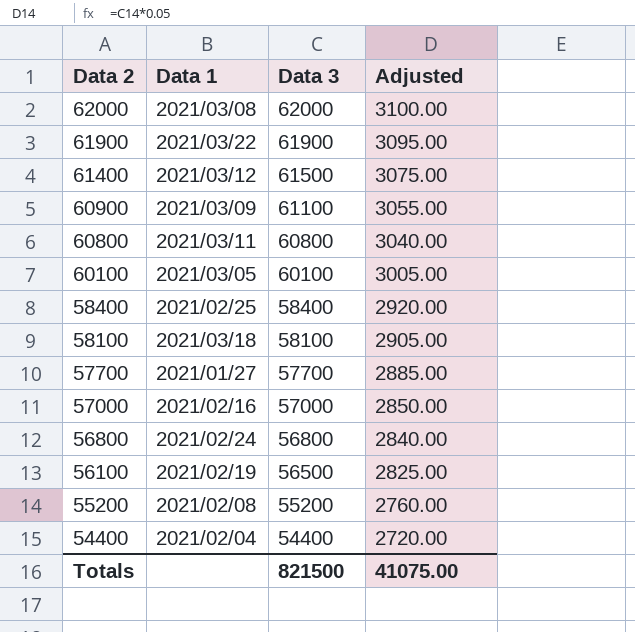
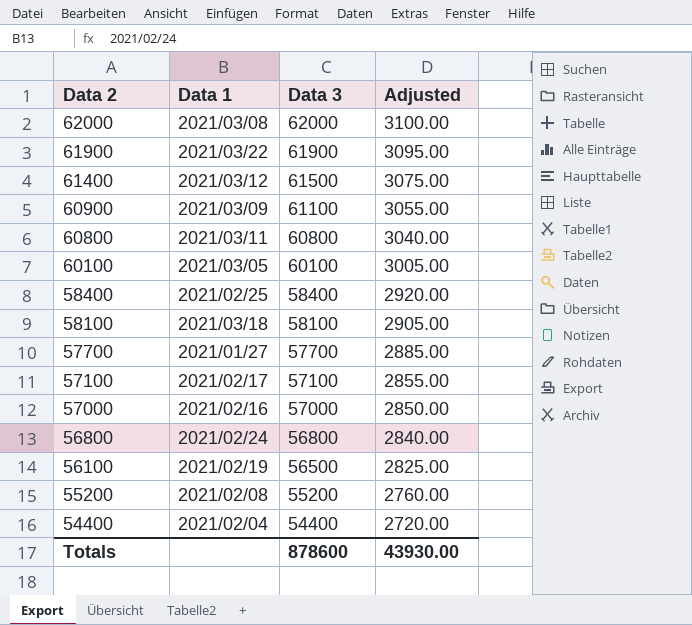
row 57100: none -> 2021/02/17 | 57100 | 2855.00
Totals | Data 3: 821500 -> 878600
Totals | Adjusted: 41075.00 -> 43930.00

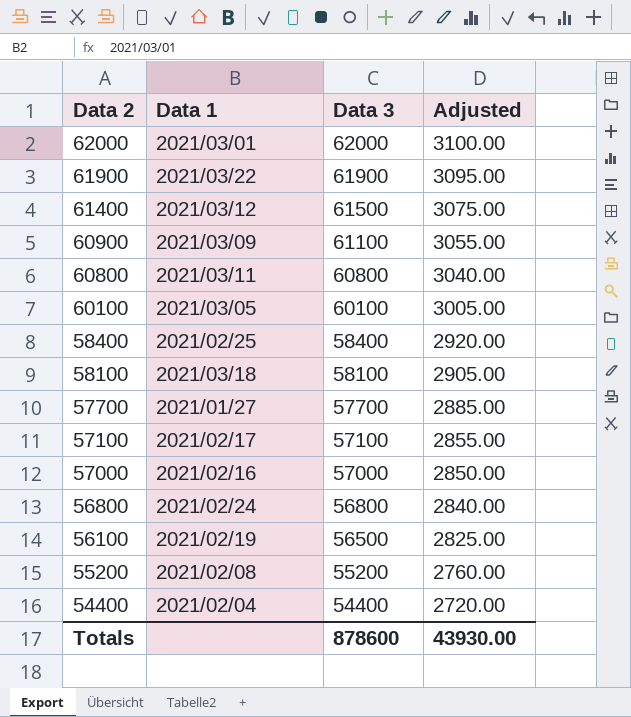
62000 | Data 1: 2021/03/08 -> 2021/03/01

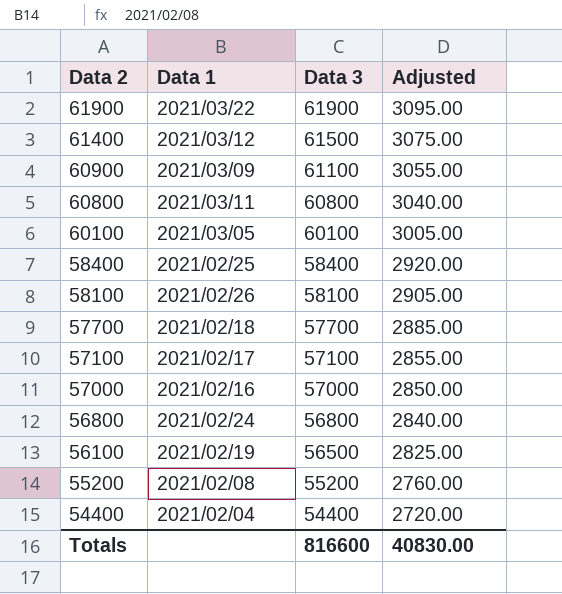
row 62000: 2021/03/01 | 62000 | 3100.00 -> none
58100 | Data 1: 2021/03/18 -> 2021/02/26
57700 | Data 1: 2021/01/27 -> 2021/02/18
Totals | Data 3: 878600 -> 816600
Totals | Adjusted: 43930.00 -> 40830.00

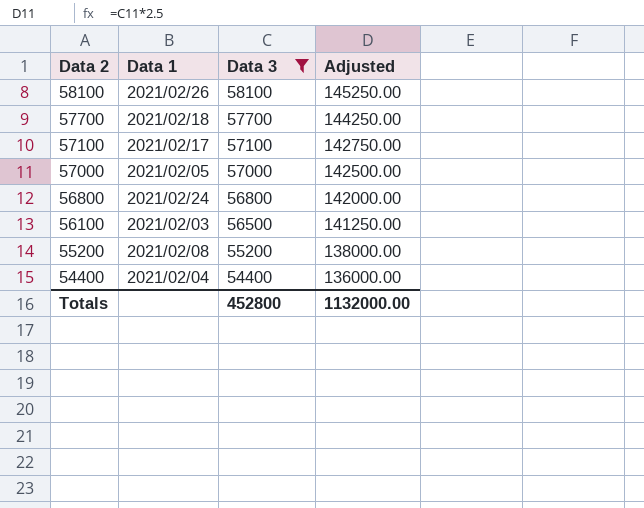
filter: none -> Data 3 <= 58100
column Adjusted | formula: [Data 3] * 0.05 -> [Data 3] * 2.5
57000 | Data 1: 2021/02/16 -> 2021/02/05
56100 | Data 1: 2021/02/19 -> 2021/02/03
Totals | Data 3: 816600 -> 452800
Totals | Adjusted: 40830.00 -> 1132000.00

